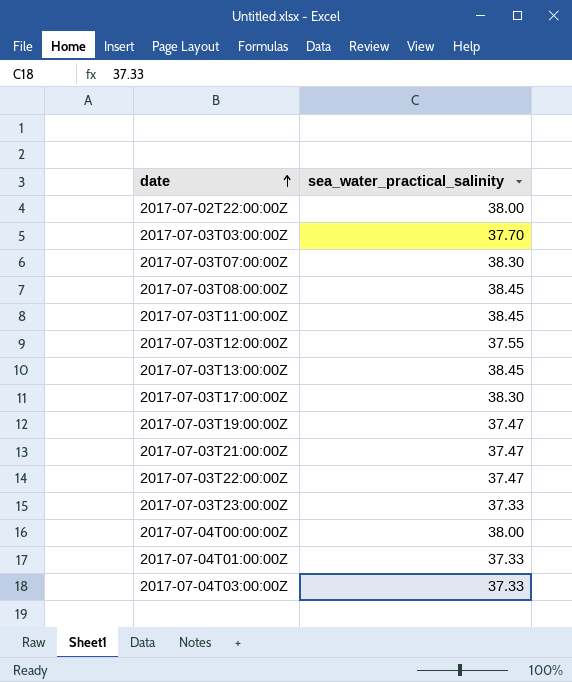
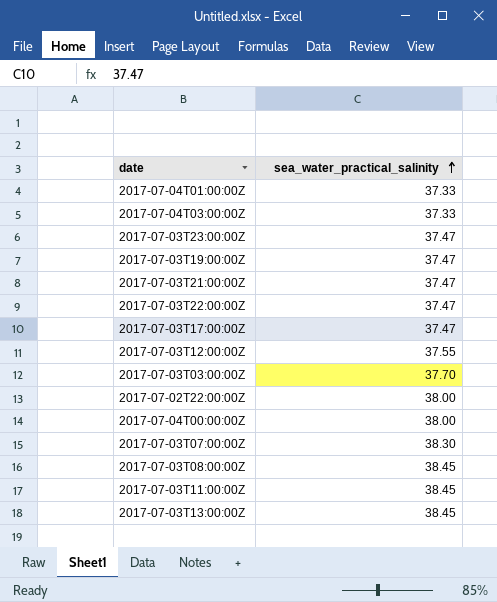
row order: date ascending -> sea_water_practical_salinity ascending
2017-07-03T23:00:00Z | sea_water_practical_salinity: 37.33 -> 37.47
2017-07-03T17:00:00Z | sea_water_practical_salinity: 38.30 -> 37.47

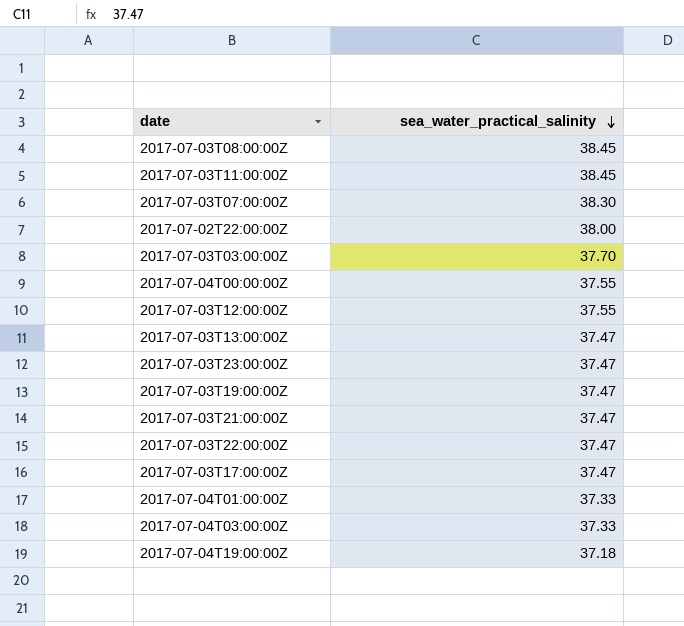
row order: sea_water_practical_salinity ascending -> sea_water_practical_salinity descending
2017-07-04T00:00:00Z | sea_water_practical_salinity: 38.00 -> 37.55
2017-07-03T13:00:00Z | sea_water_practical_salinity: 38.45 -> 37.47
row 2017-07-04T19:00:00Z: none -> 37.18

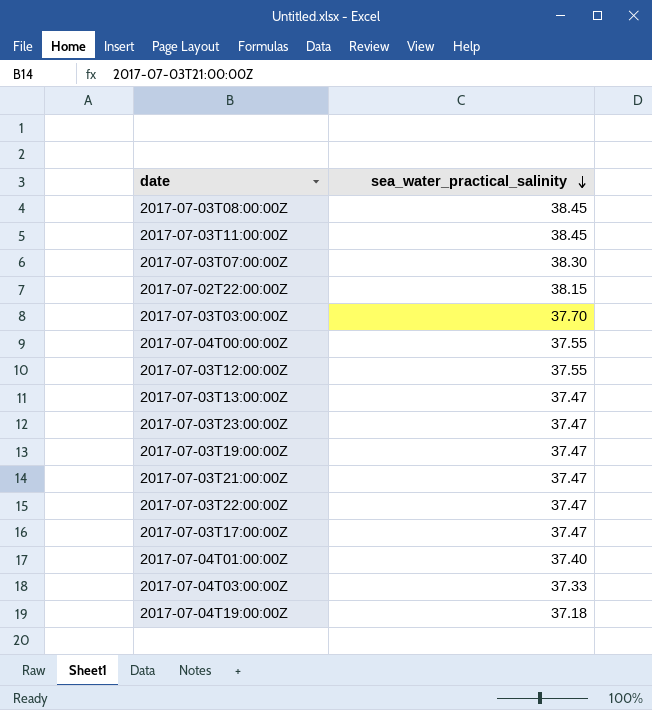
2017-07-02T22:00:00Z | sea_water_practical_salinity: 38.00 -> 38.15
2017-07-04T01:00:00Z | sea_water_practical_salinity: 37.33 -> 37.40

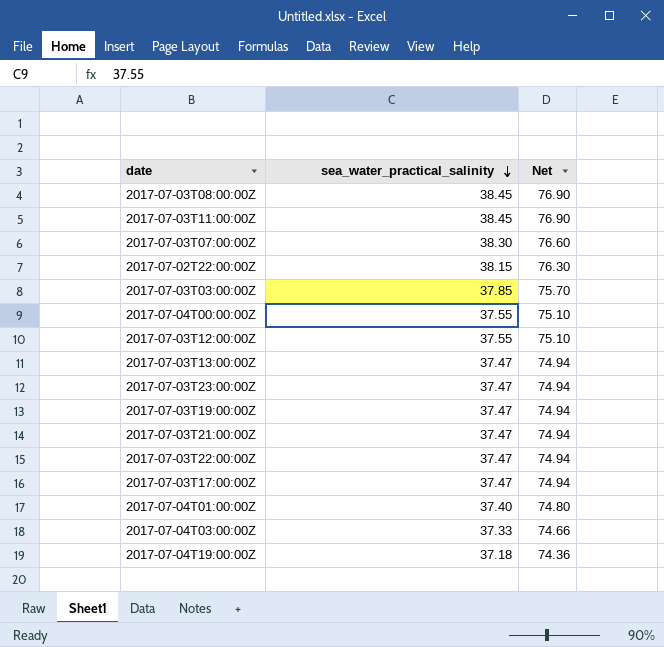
column Net | formula: none -> [sea_water_practical_salinity] * 2
2017-07-03T03:00:00Z | sea_water_practical_salinity: 37.70 -> 37.85

